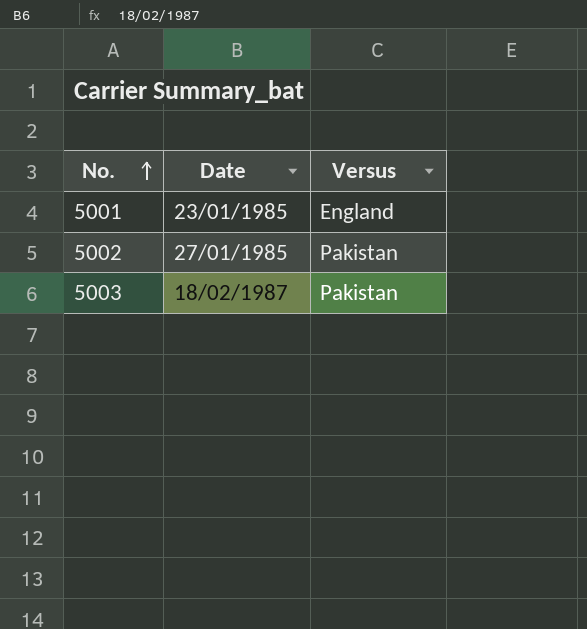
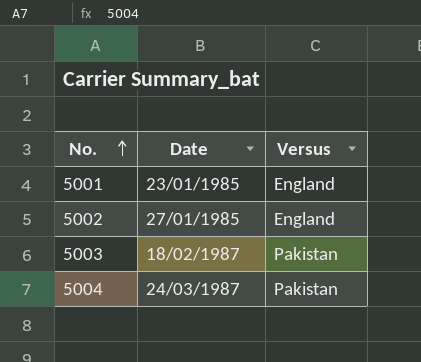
5002 | Versus: Pakistan -> England
row 5004: none -> 24/03/1987 | Pakistan

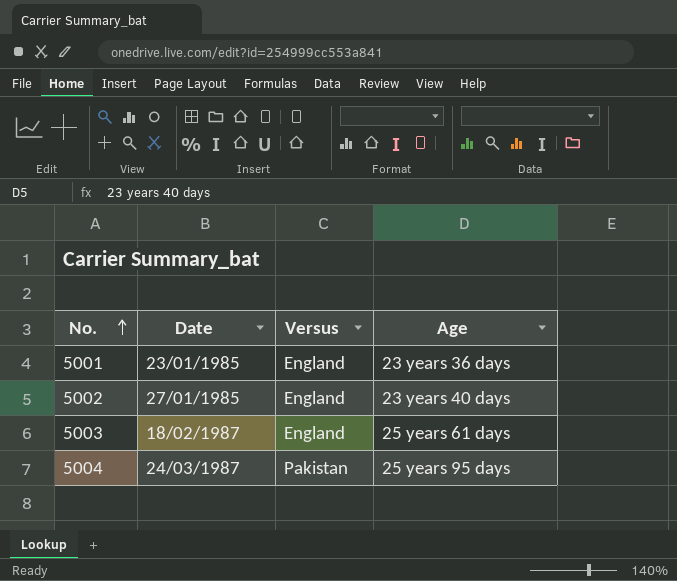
column Age | position: none -> 4
5003 | Versus: Pakistan -> England

